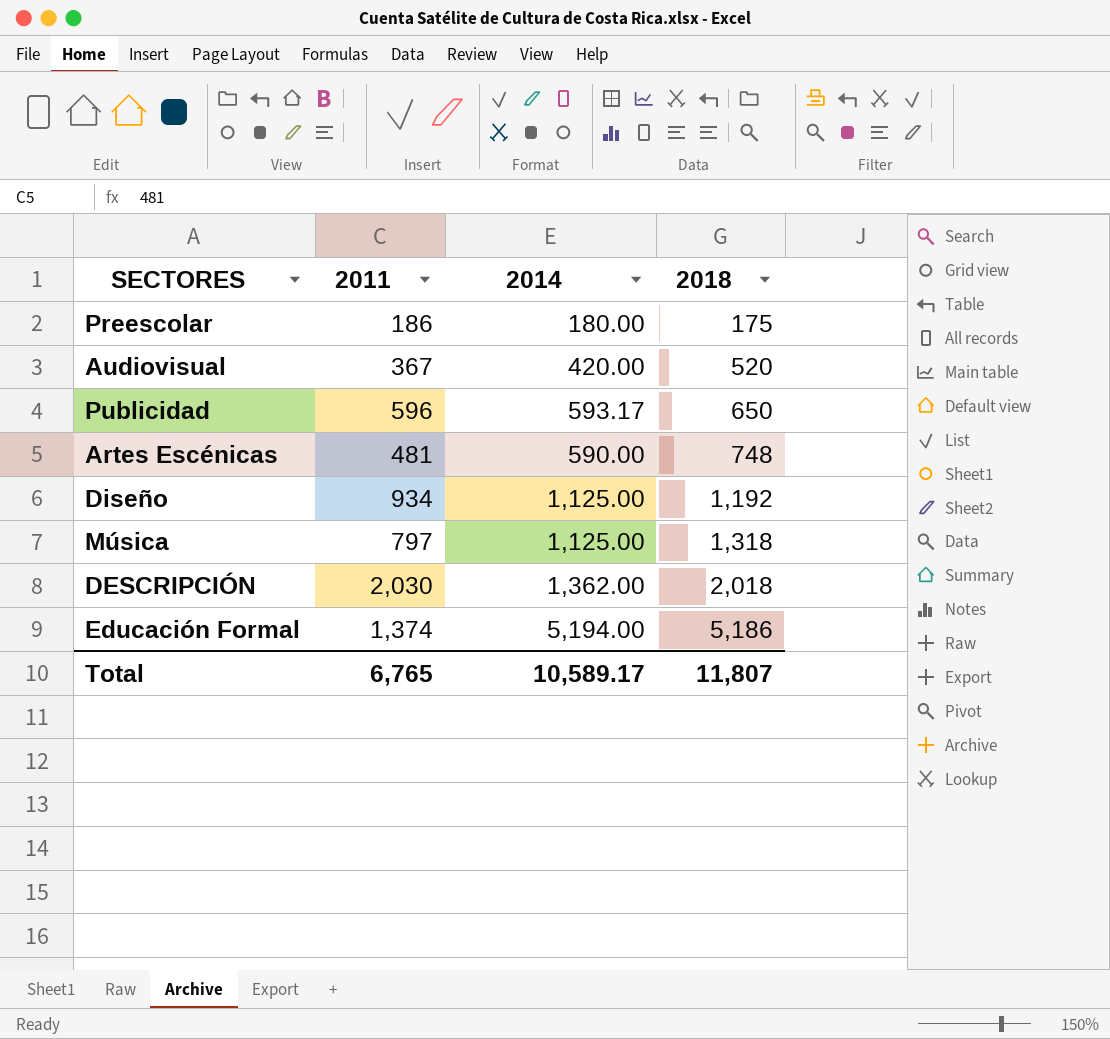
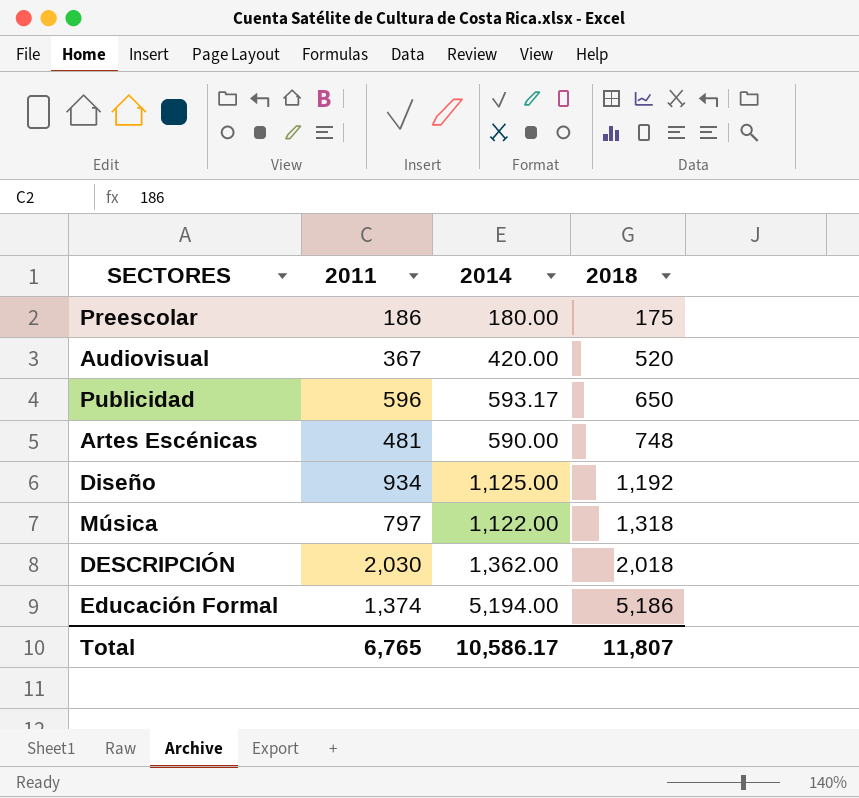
Música | 2014: 1,125.00 -> 1,122.00
Total | 2014: 10,589.17 -> 10,586.17

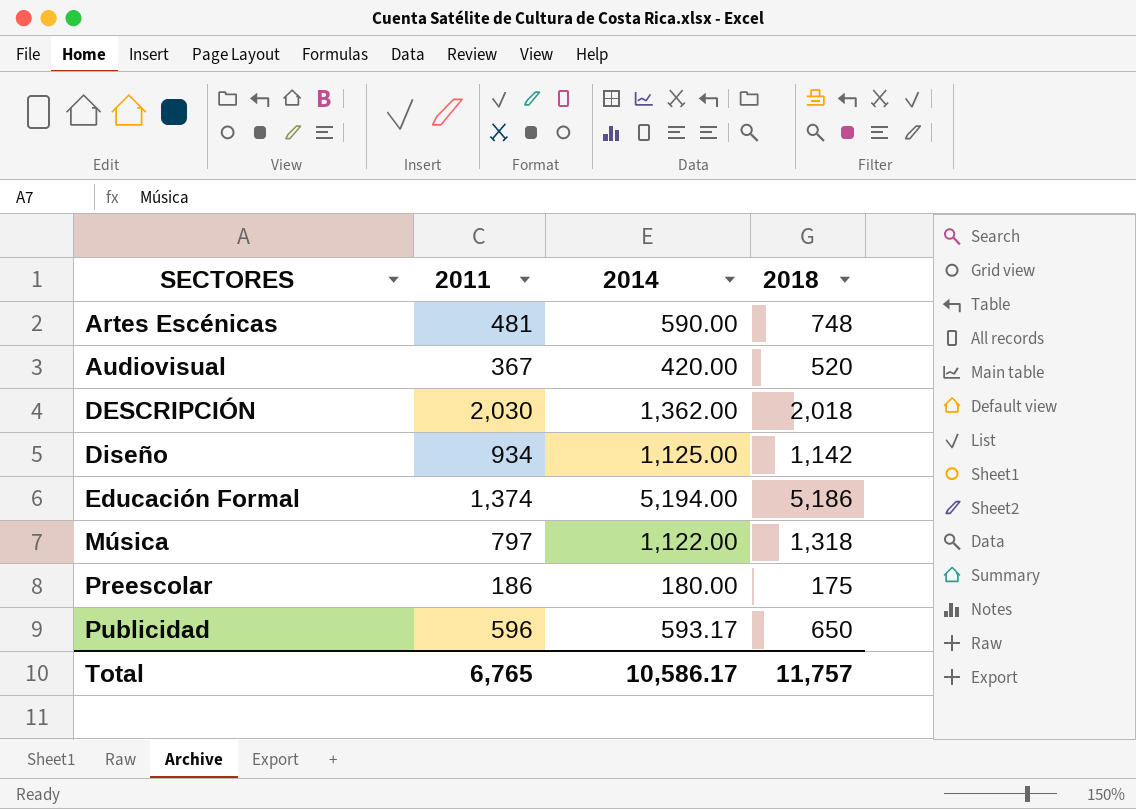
row order: 2018 ascending -> SECTORES ascending
Diseño | 2018: 1,192 -> 1,142
Total | 2018: 11,807 -> 11,757

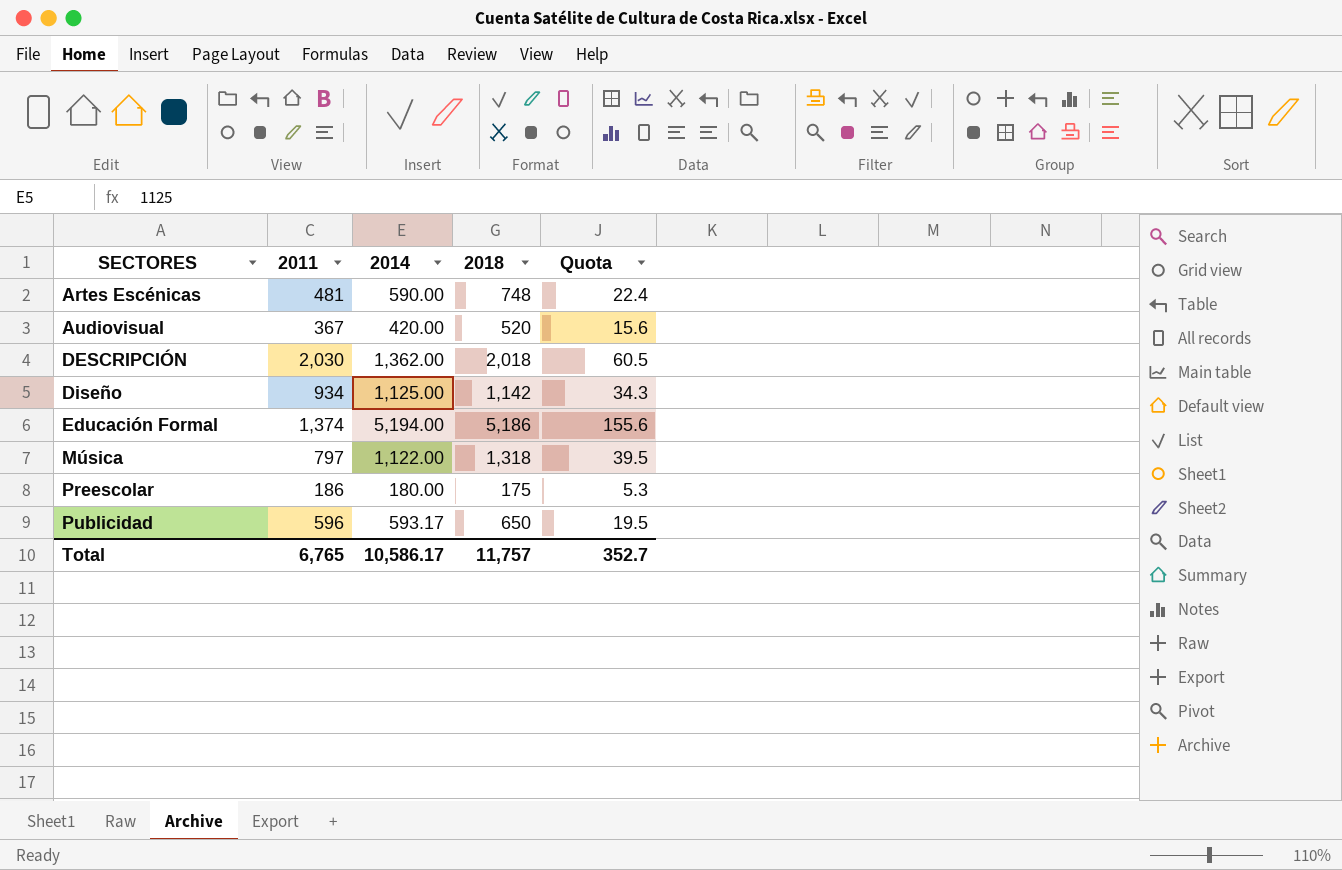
column Quota | formula: none -> [2018] * 0.03

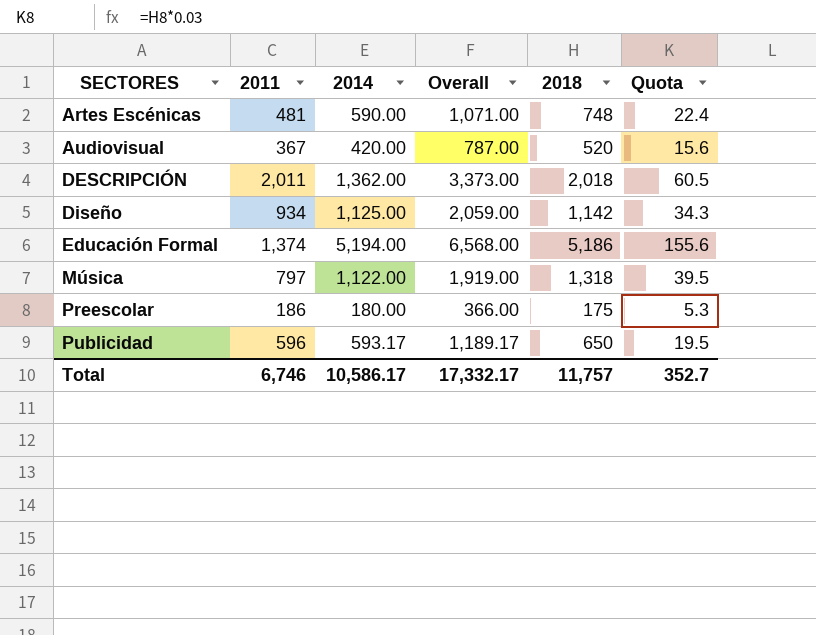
column Overall | formula: none -> [2011] + [2014]
DESCRIPCIÓN | 2011: 2,030 -> 2,011
Total | 2011: 6,765 -> 6,746

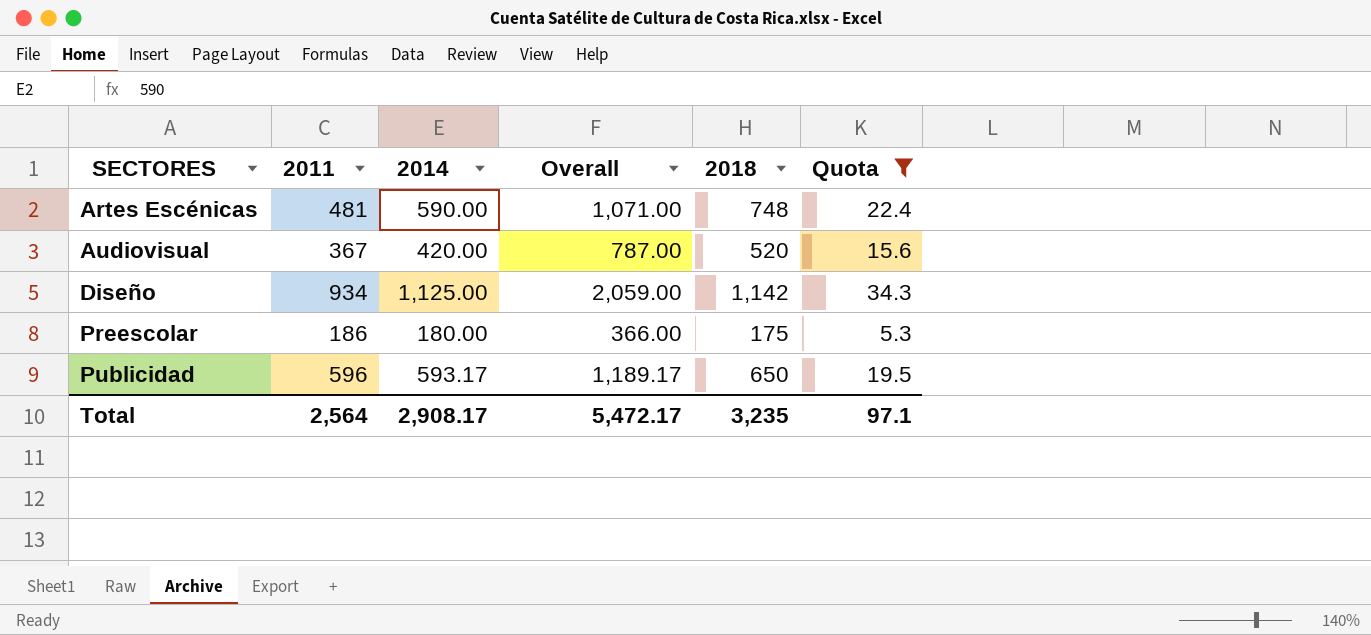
filter: none -> Quota <= 34.3
Total | 2011: 6,746 -> 2,564
Total | 2014: 10,586.17 -> 2,908.17
Total | Overall: 17,332.17 -> 5,472.17
Total | 2018: 11,757 -> 3,235
Total | Quota: 352.7 -> 97.1

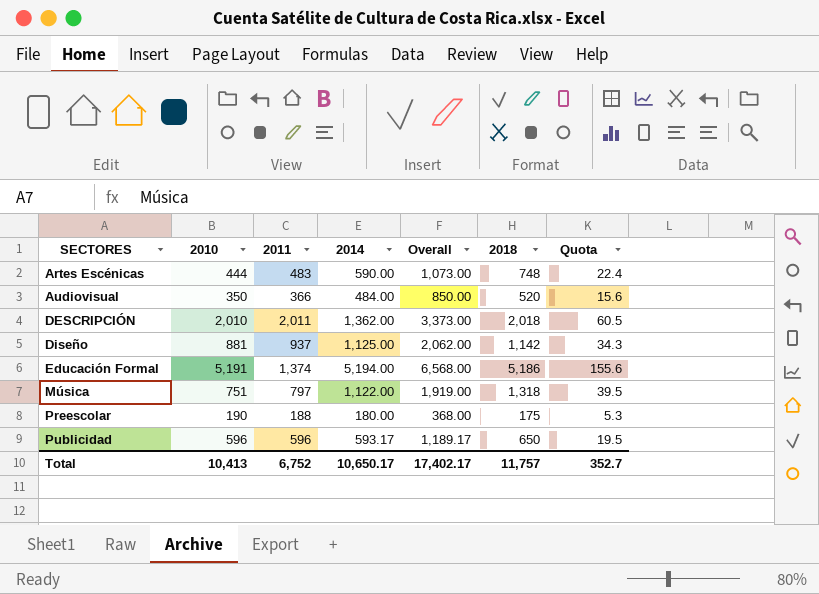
filter: Quota <= 34.3 -> none
column 2010 | position: none -> 2
Artes Escénicas | 2011: 481 -> 483
Artes Escénicas | Overall: 1,071.00 -> 1,073.00
Audiovisual | 2011: 367 -> 366
Audiovisual | 2014: 420.00 -> 484.00
Audiovisual | Overall: 787.00 -> 850.00
Diseño | 2011: 934 -> 937
Diseño | Overall: 2,059.00 -> 2,062.00
Preescolar | 2011: 186 -> 188
Preescolar | Overall: 366.00 -> 368.00
Total | 2011: 2,564 -> 6,752
Total | 2014: 2,908.17 -> 10,650.17
Total | Overall: 5,472.17 -> 17,402.17
Total | 2018: 3,235 -> 11,757
Total | Quota: 97.1 -> 352.7

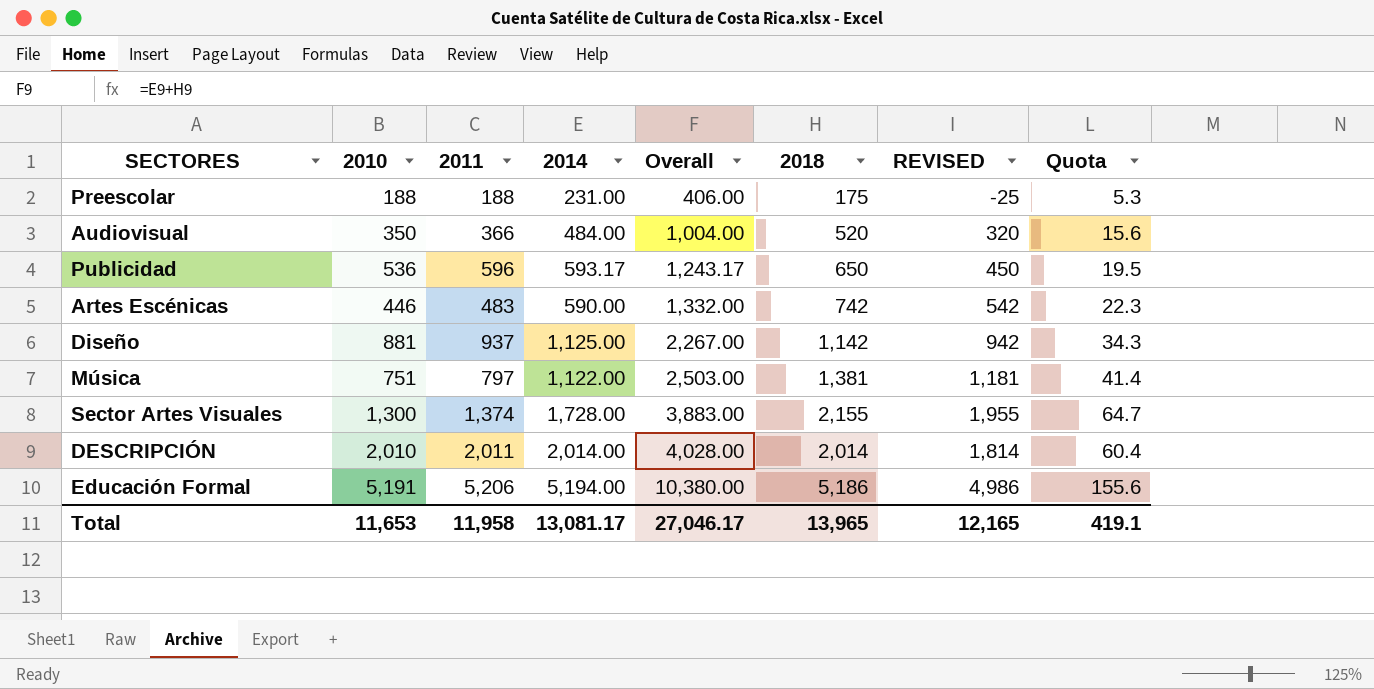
row order: SECTORES ascending -> Overall ascending
column Overall | formula: [2011] + [2014] -> [2014] + [2018]
column REVISED | formula: none -> [2018] - 200
Preescolar | 2010: 190 -> 188
Preescolar | 2014: 180.00 -> 231.00
Publicidad | 2010: 596 -> 536
Artes Escénicas | 2010: 444 -> 446
Artes Escénicas | 2018: 748 -> 742
Artes Escénicas | Quota: 22.4 -> 22.3
Música | 2018: 1,318 -> 1,381
Música | Quota: 39.5 -> 41.4
row Sector Artes Visuales: none -> 1,300 | 1,374 | 1,728.00 | 3,883.00 | 2,155 | 1,955 | 64.7
DESCRIPCIÓN | 2014: 1,362.00 -> 2,014.00
DESCRIPCIÓN | 2018: 2,018 -> 2,014
DESCRIPCIÓN | Quota: 60.5 -> 60.4
Educación Formal | 2011: 1,374 -> 5,206
Total | 2010: 10,413 -> 11,653
Total | 2011: 6,752 -> 11,958
Total | 2014: 10,650.17 -> 13,081.17
Total | Overall: 17,402.17 -> 27,046.17
Total | 2018: 11,757 -> 13,965
Total | Quota: 352.7 -> 419.1

